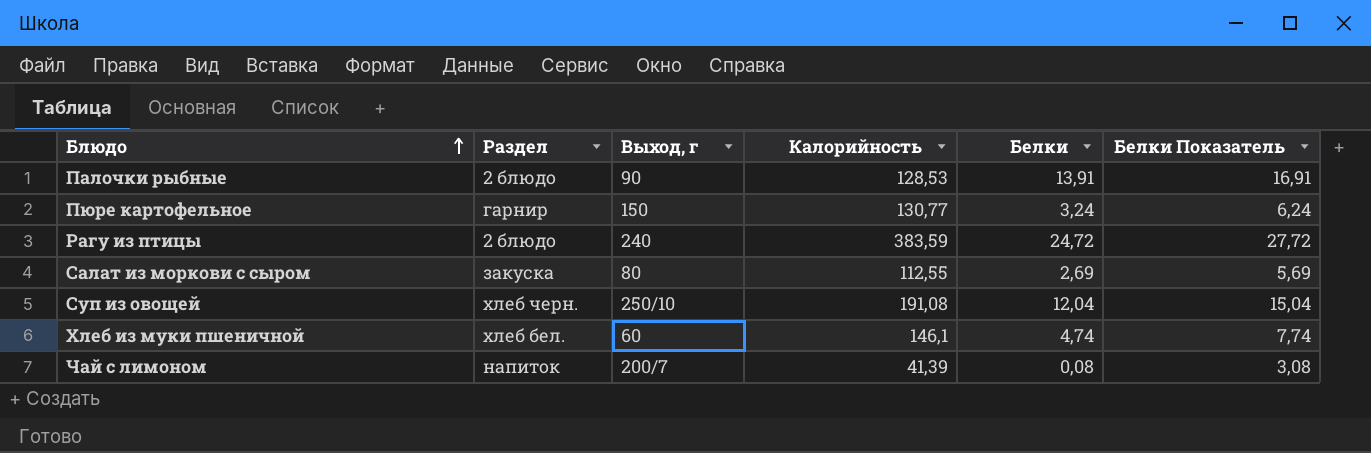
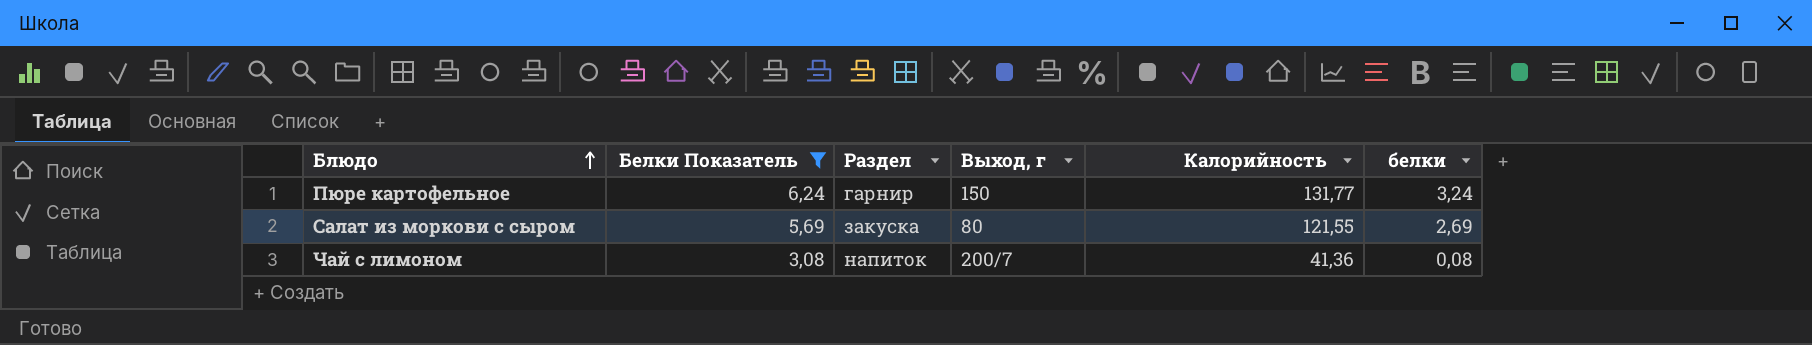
filter: none -> Белки Показатель <= 6,24
column Белки Показатель | position: 6 -> 2
column name: Белки -> белки
Пюре картофельное | Калорийность: 130,77 -> 131,77
Салат из моркови с сыром | Калорийность: 112,55 -> 121,55
Чай с лимоном | Калорийность: 41,39 -> 41,36

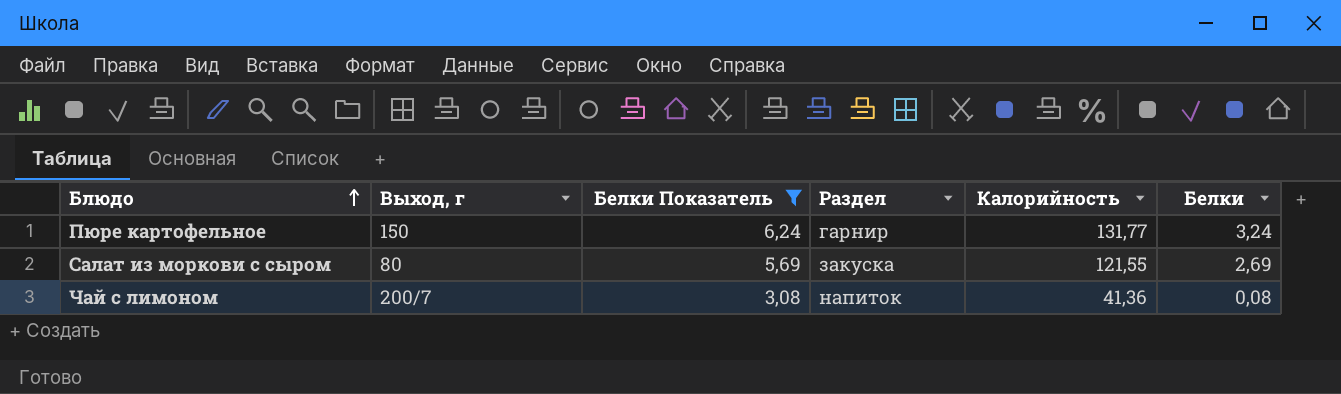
column Выход, г | position: 4 -> 2
column name: белки -> Белки

